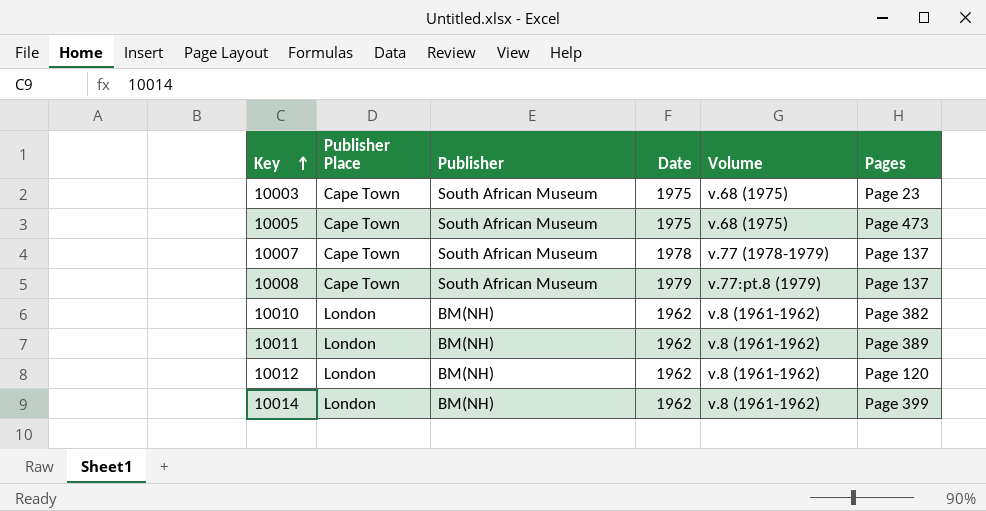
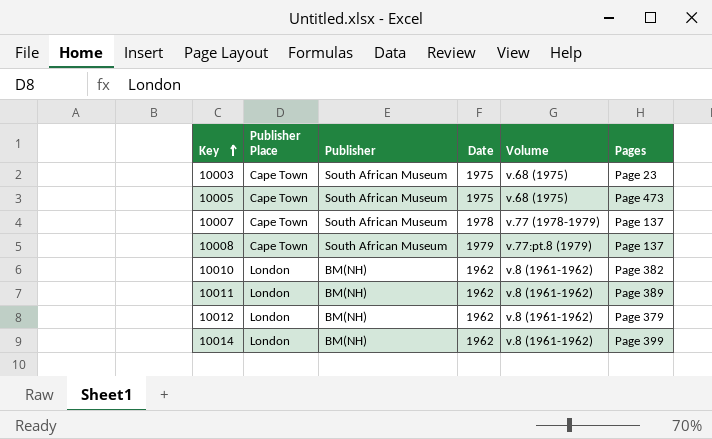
10012 | Pages: Page 120 -> Page 379

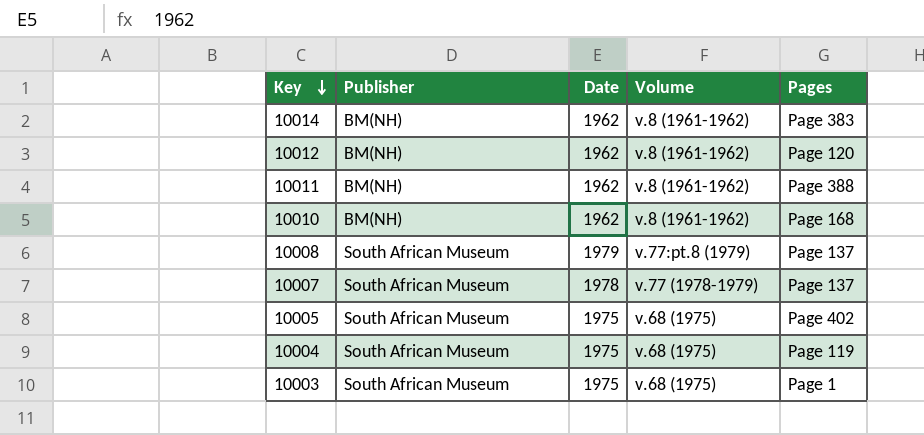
row order: Key ascending -> Key descending
column Publisher Place | position: 2 -> none
10014 | Pages: Page 399 -> Page 383
10012 | Pages: Page 379 -> Page 120
10011 | Pages: Page 389 -> Page 388
10010 | Pages: Page 382 -> Page 168
10005 | Pages: Page 473 -> Page 402
row 10004: none -> South African Museum | 1975 | v.68 (1975) | Page 119
10003 | Pages: Page 23 -> Page 1

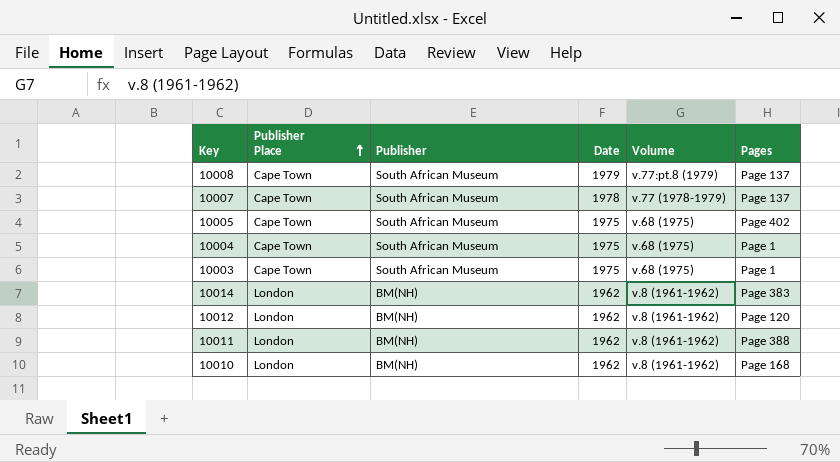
row order: Key descending -> Publisher Place ascending
column Publisher Place | position: none -> 2
10004 | Pages: Page 119 -> Page 1

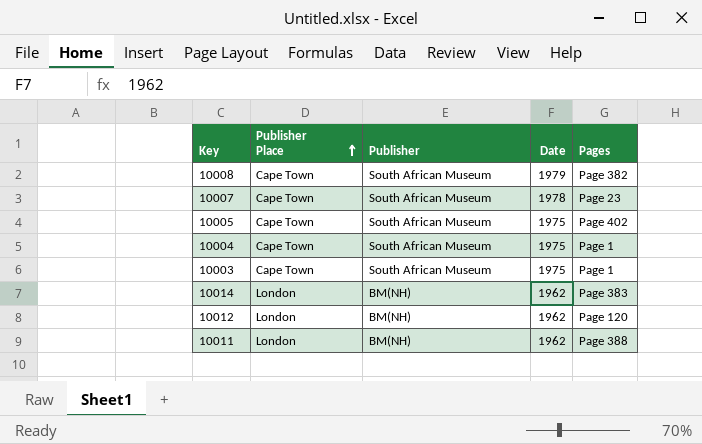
column Volume | position: 5 -> none
row 10010: London | BM(NH) | 1962 | v.8 (1961-1962) | Page 168 -> none
10008 | Pages: Page 137 -> Page 382
10007 | Pages: Page 137 -> Page 23

